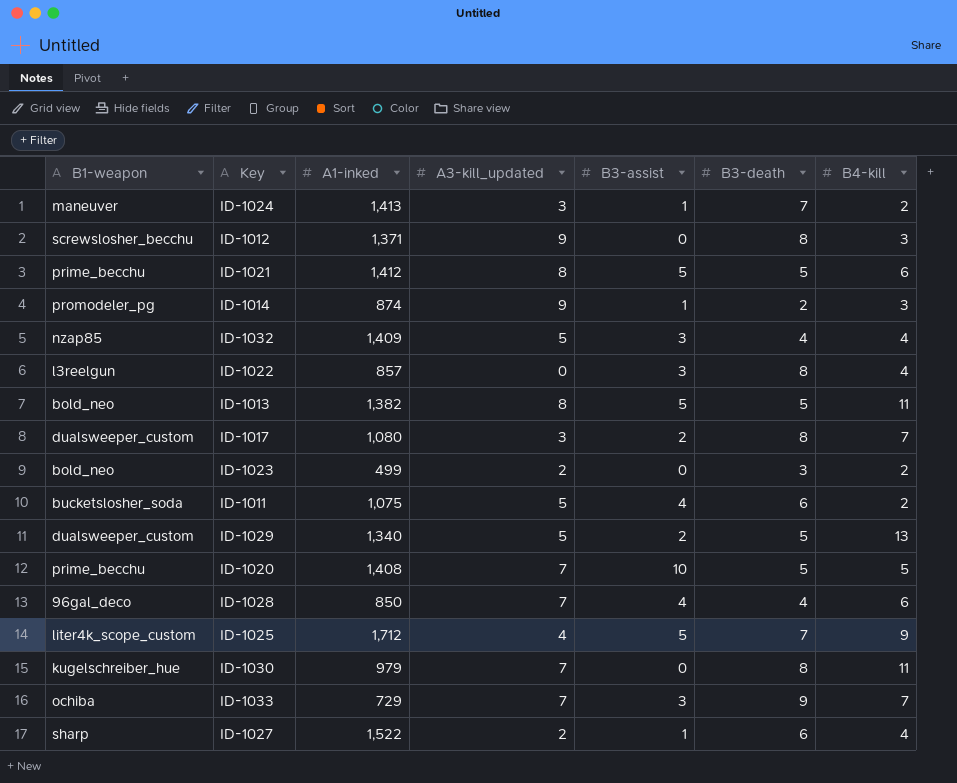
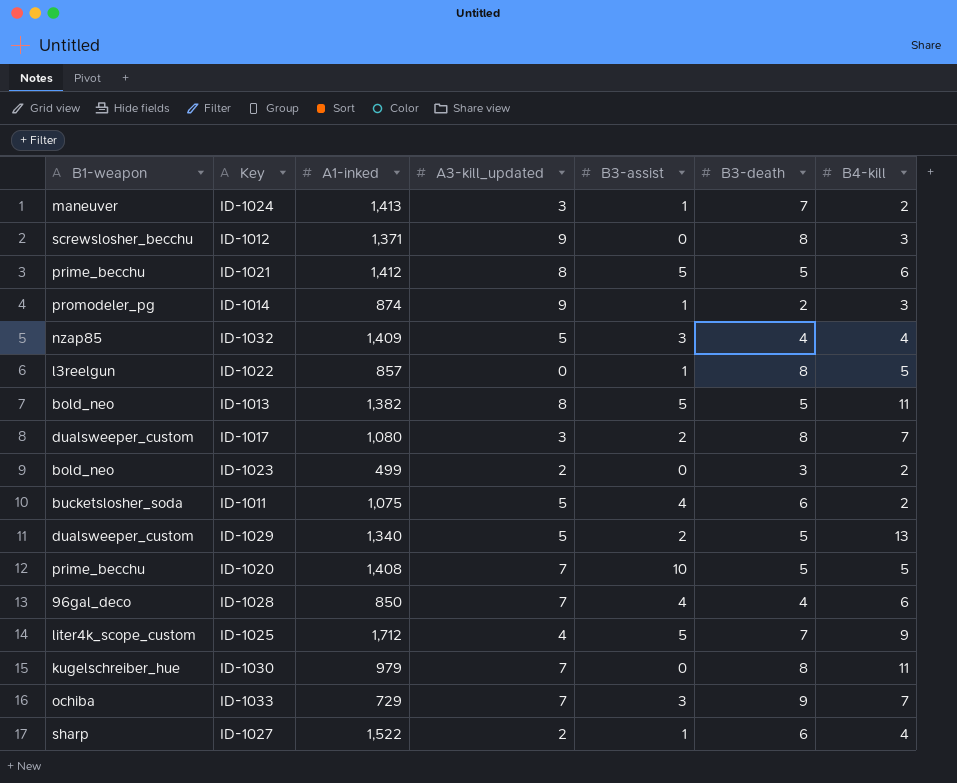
ID-1022 | B3-assist: 3 -> 1
ID-1022 | B4-kill: 4 -> 5

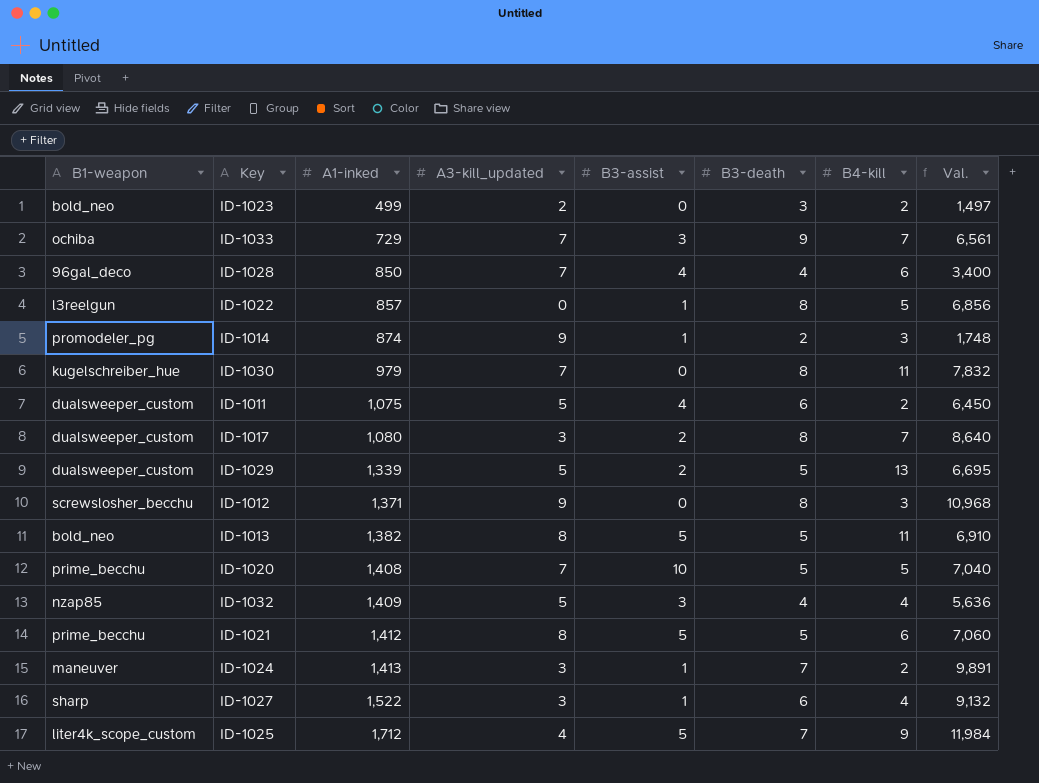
row order: none -> A1-inked ascending
column Val. | formula: none -> [A1-inked] * [B3-death]
ID-1011 | B1-weapon: bucketslosher_soda -> dualsweeper_custom
ID-1029 | A1-inked: 1,340 -> 1,339
ID-1027 | A3-kill_updated: 2 -> 3

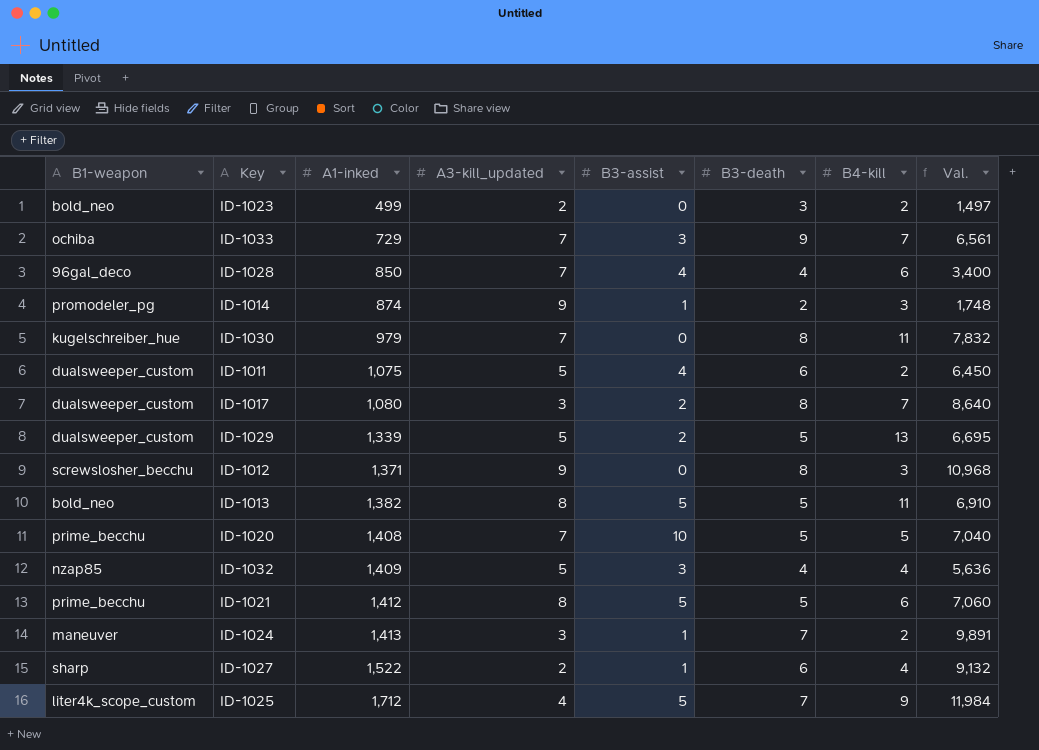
row ID-1022: l3reelgun | 857 | 0 | 1 | 8 | 5 | 6,856 -> none
ID-1027 | A3-kill_updated: 3 -> 2

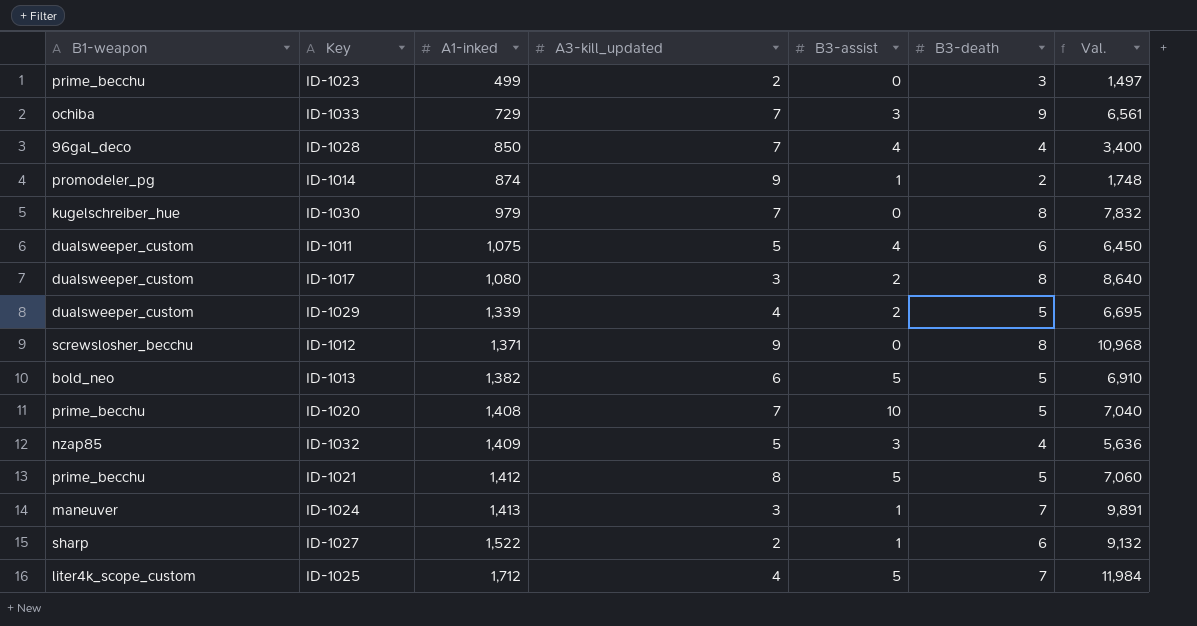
column B4-kill | position: 7 -> none
ID-1023 | B1-weapon: bold_neo -> prime_becchu
ID-1029 | A3-kill_updated: 5 -> 4
ID-1013 | A3-kill_updated: 8 -> 6

